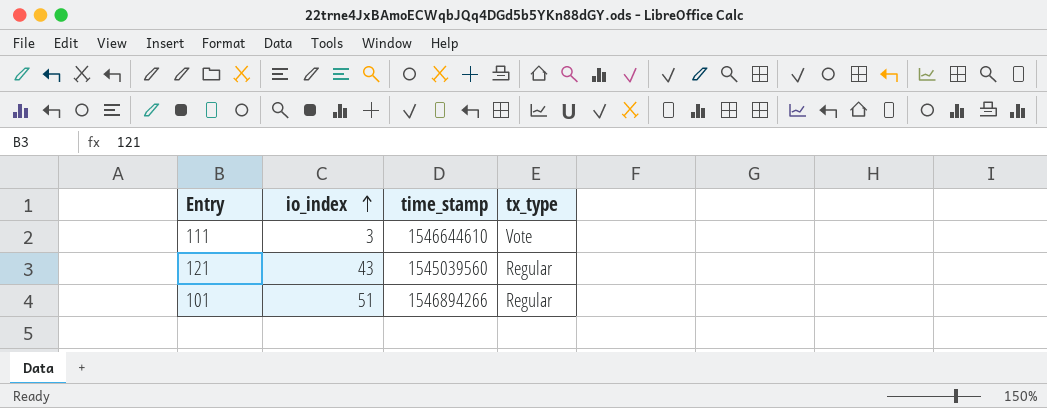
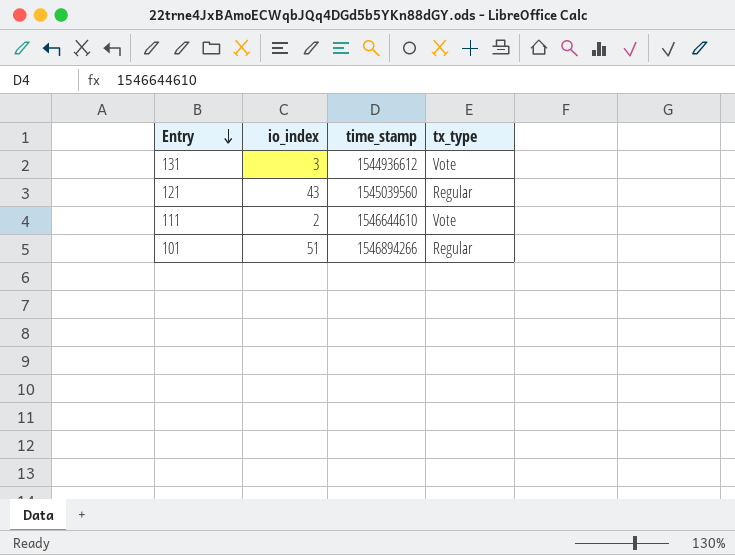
row order: io_index ascending -> Entry descending
row 131: none -> 3 | 1544936612 | Vote
111 | io_index: 3 -> 2

